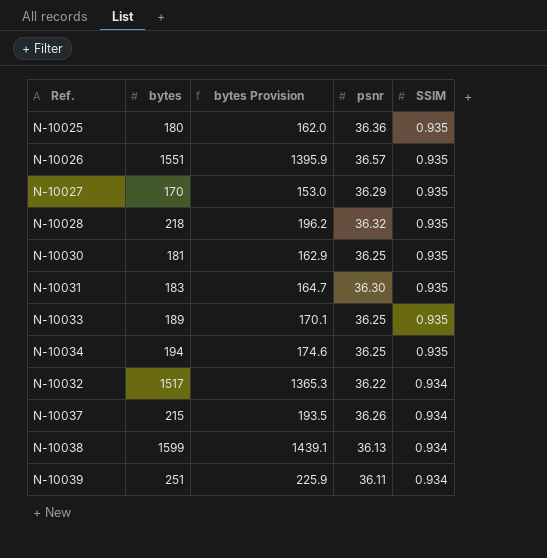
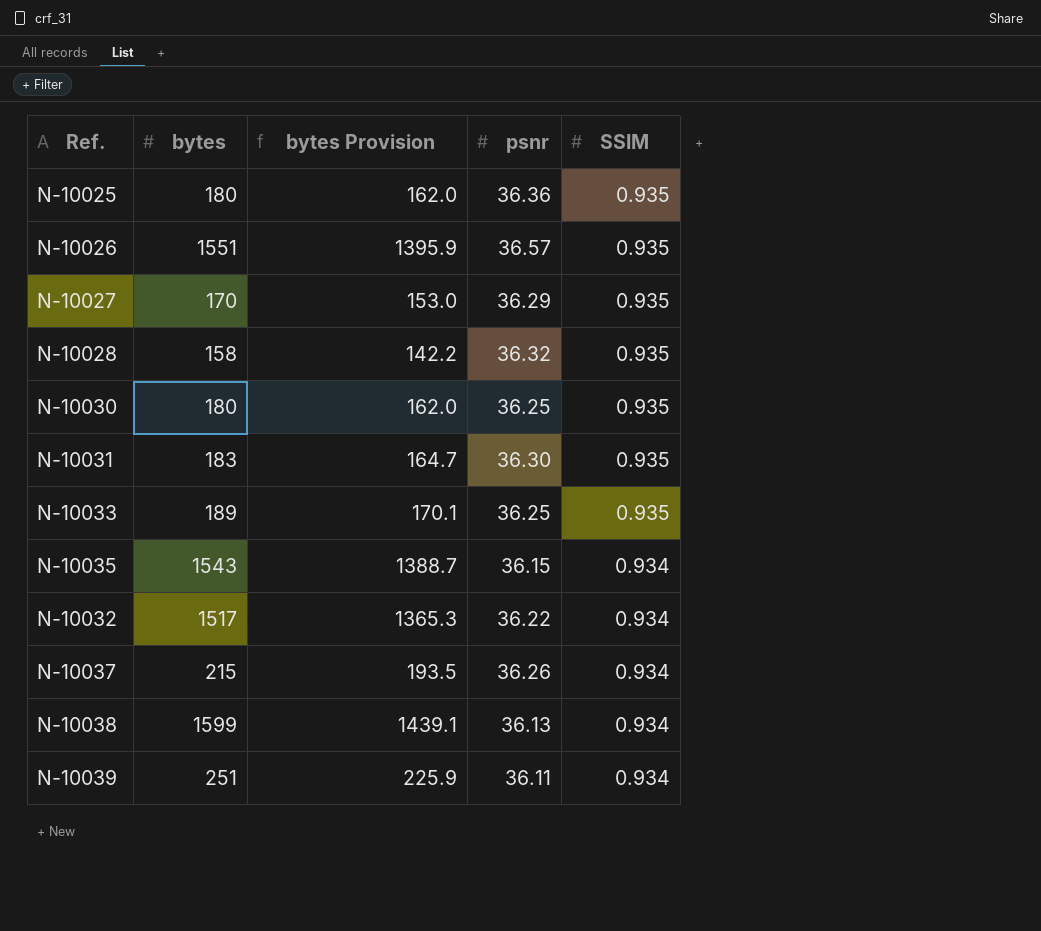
row N-10034: 194 | 174.6 | 36.25 | 0.935 -> none
N-10028 | bytes: 218 -> 158
N-10028 | bytes Provision: 196.2 -> 142.2
N-10030 | bytes: 181 -> 180
N-10030 | bytes Provision: 162.9 -> 162.0
row N-10035: none -> 1543 | 1388.7 | 36.15 | 0.934

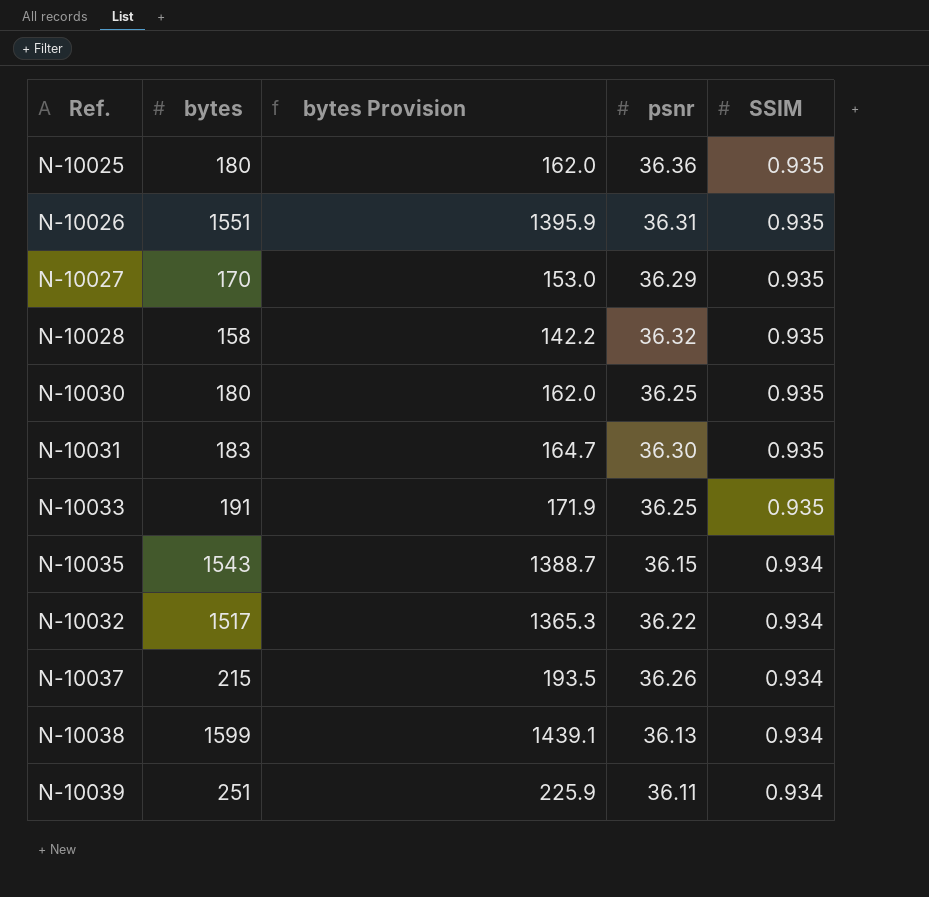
N-10026 | psnr: 36.57 -> 36.31
N-10033 | bytes: 189 -> 191
N-10033 | bytes Provision: 170.1 -> 171.9

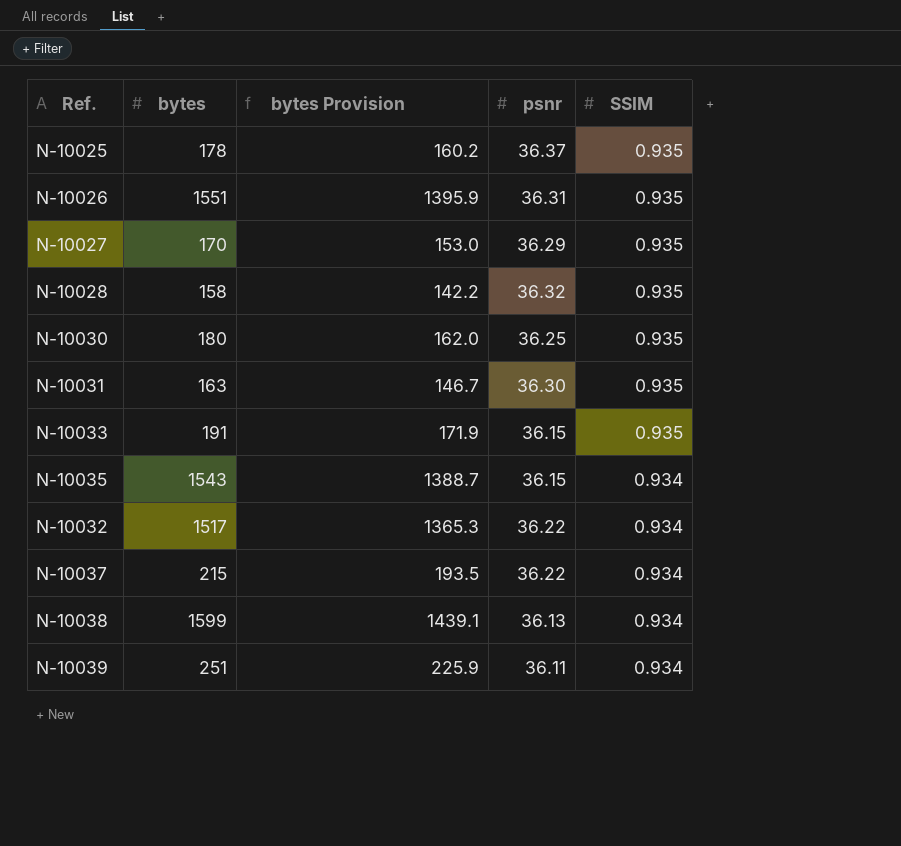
N-10025 | bytes: 180 -> 178
N-10025 | bytes Provision: 162.0 -> 160.2
N-10025 | psnr: 36.36 -> 36.37
N-10031 | bytes: 183 -> 163
N-10031 | bytes Provision: 164.7 -> 146.7
N-10033 | psnr: 36.25 -> 36.15
N-10037 | psnr: 36.26 -> 36.22

